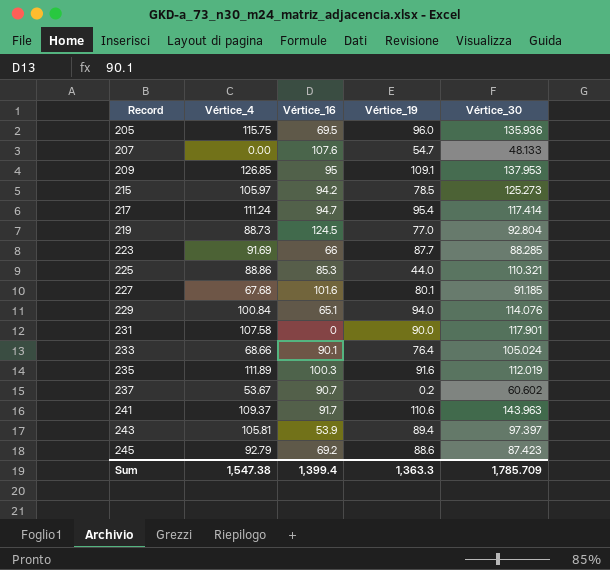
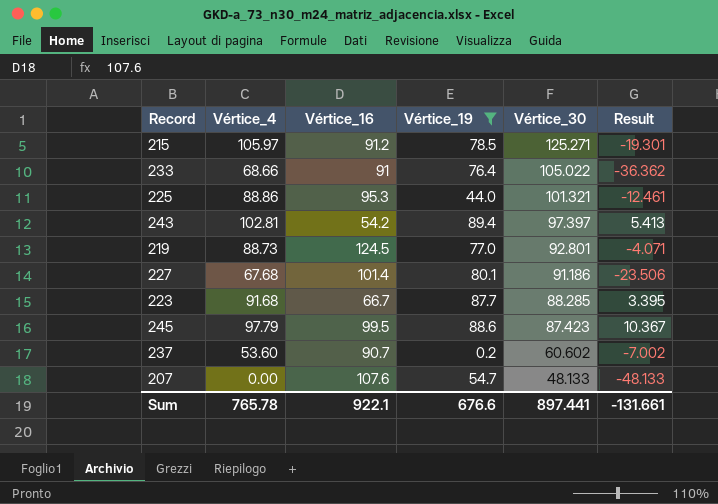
filter: none -> Vértice_19 <= 89.4
row order: Record ascending -> Vértice_30 descending
column Result | formula: none -> [Vértice_4] - [Vértice_30]
215 | Vértice_16: 94.2 -> 91.2
215 | Vértice_30: 125.273 -> 125.271
233 | Vértice_16: 90.1 -> 91
233 | Vértice_30: 105.024 -> 105.022
225 | Vértice_16: 85.3 -> 95.3
225 | Vértice_30: 110.321 -> 101.321
243 | Vértice_4: 105.81 -> 102.81
243 | Vértice_16: 53.9 -> 54.2
219 | Vértice_30: 92.804 -> 92.801
227 | Vértice_16: 101.6 -> 101.4
227 | Vértice_30: 91.185 -> 91.186
223 | Vértice_4: 91.69 -> 91.68
223 | Vértice_16: 66 -> 66.7
245 | Vértice_4: 92.79 -> 97.79
245 | Vértice_16: 69.2 -> 99.5
237 | Vértice_4: 53.67 -> 53.60
Sum | Vértice_4: 1,547.38 -> 765.78
Sum | Vértice_16: 1,399.4 -> 922.1
Sum | Vértice_19: 1,363.3 -> 676.6
Sum | Vértice_30: 1,785.709 -> 897.441

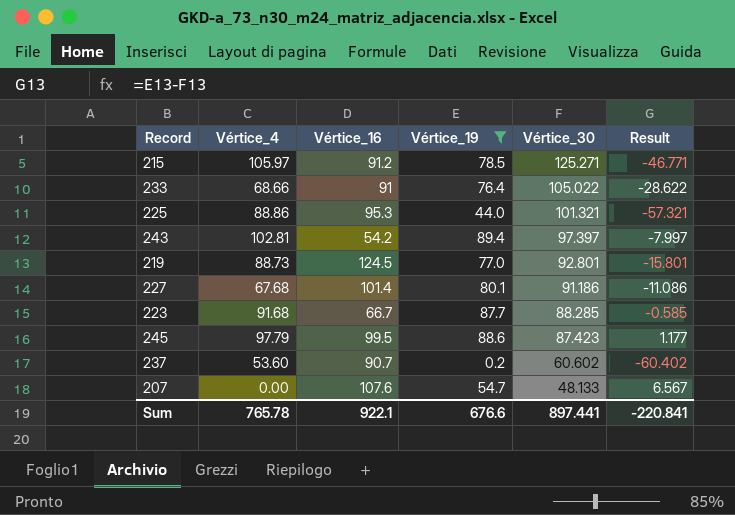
column Result | formula: [Vértice_4] - [Vértice_30] -> [Vértice_19] - [Vértice_30]
Sum | Result: -131.661 -> -220.841

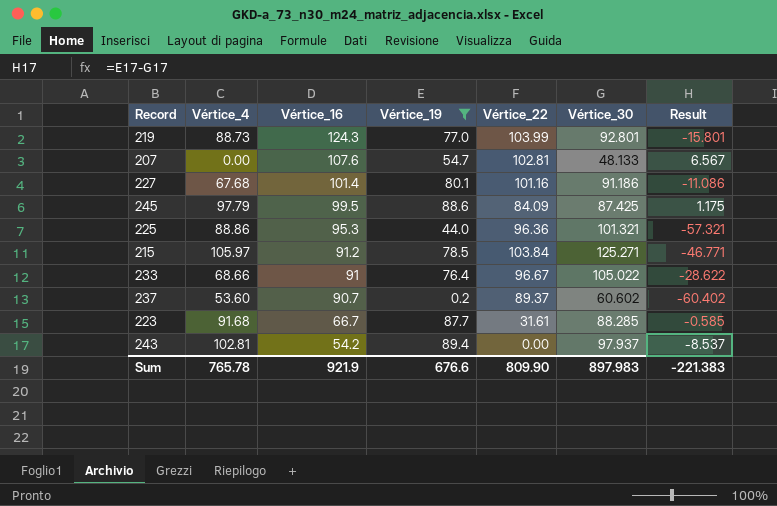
row order: Vértice_30 descending -> Vértice_16 descending
column Vértice_22 | position: none -> 5
219 | Vértice_16: 124.5 -> 124.3
245 | Vértice_30: 87.423 -> 87.425
245 | Result: 1.177 -> 1.175
243 | Vértice_30: 97.397 -> 97.937
243 | Result: -7.997 -> -8.537
Sum | Vértice_16: 922.1 -> 921.9
Sum | Vértice_30: 897.441 -> 897.983
Sum | Result: -220.841 -> -221.383

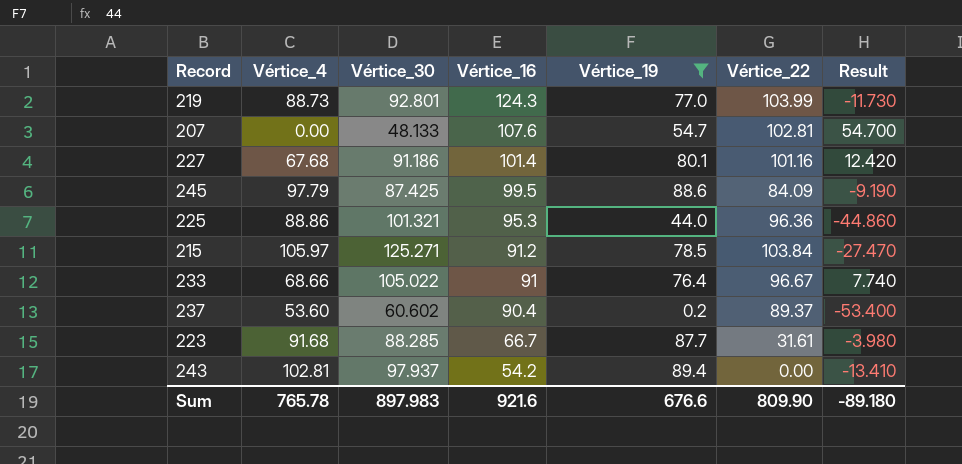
column Vértice_30 | position: 6 -> 3
column Result | formula: [Vértice_19] - [Vértice_30] -> [Vértice_19] - [Vértice_4]
237 | Vértice_16: 90.7 -> 90.4
Sum | Vértice_16: 921.9 -> 921.6
Sum | Result: -221.383 -> -89.180

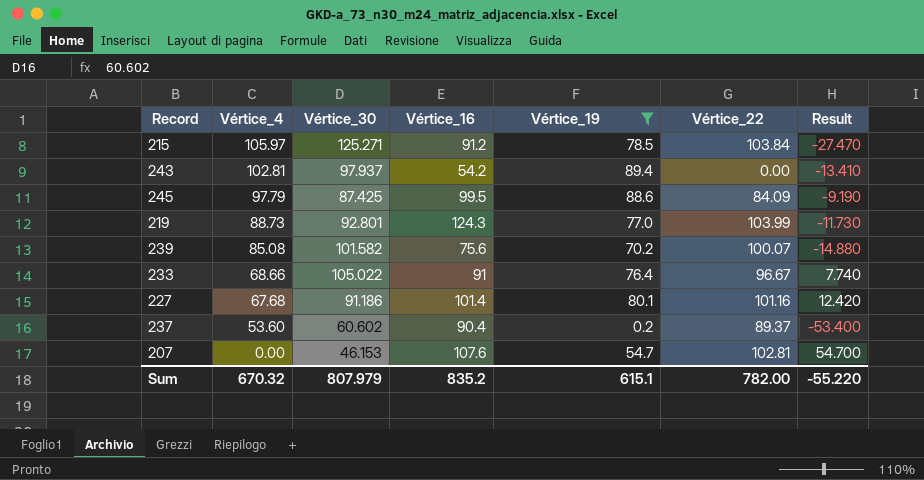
row order: Vértice_16 descending -> Vértice_4 descending
row 225: 88.86 | 101.321 | 95.3 | 44.0 | 96.36 | -44.860 -> none
row 223: 91.68 | 88.285 | 66.7 | 87.7 | 31.61 | -3.980 -> none
row 239: none -> 85.08 | 101.582 | 75.6 | 70.2 | 100.07 | -14.880
207 | Vértice_30: 48.133 -> 46.153
Sum | Vértice_4: 765.78 -> 670.32
Sum | Vértice_30: 897.983 -> 807.979
Sum | Vértice_16: 921.6 -> 835.2
Sum | Vértice_19: 676.6 -> 615.1
Sum | Vértice_22: 809.90 -> 782.00
Sum | Result: -89.180 -> -55.220

